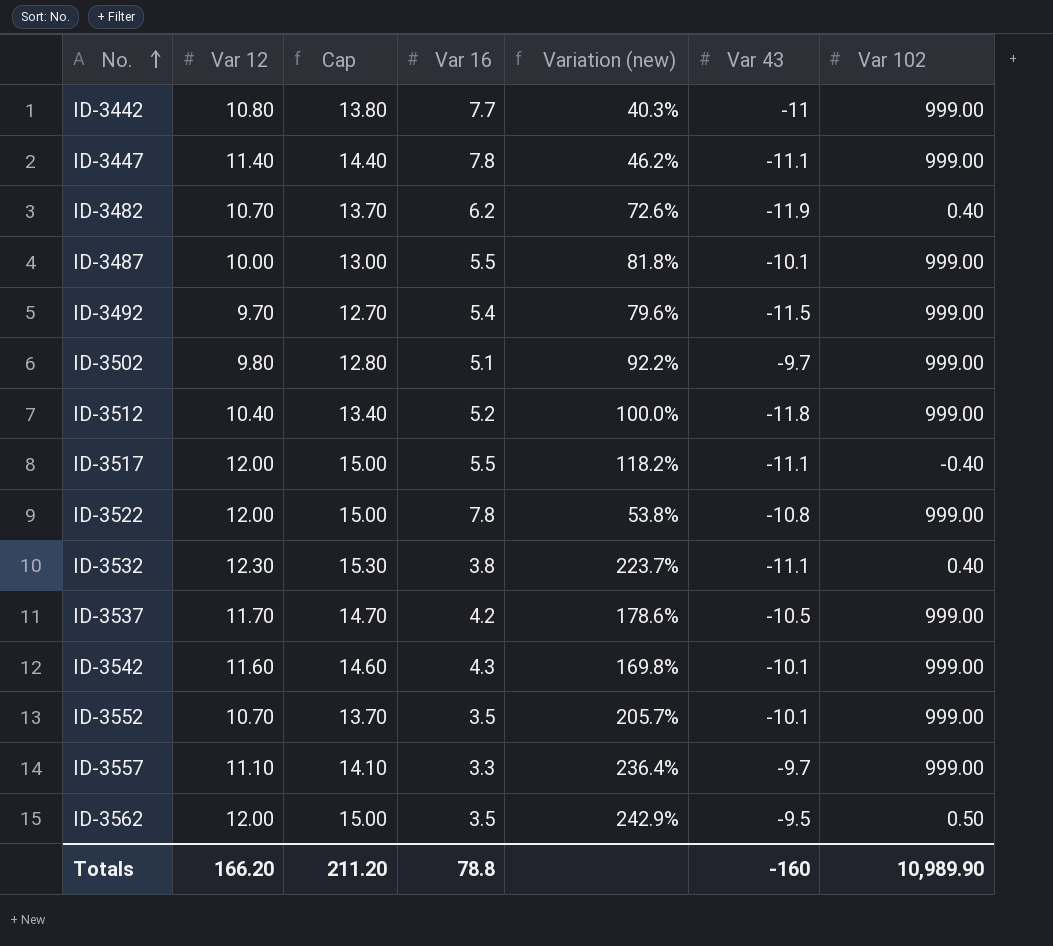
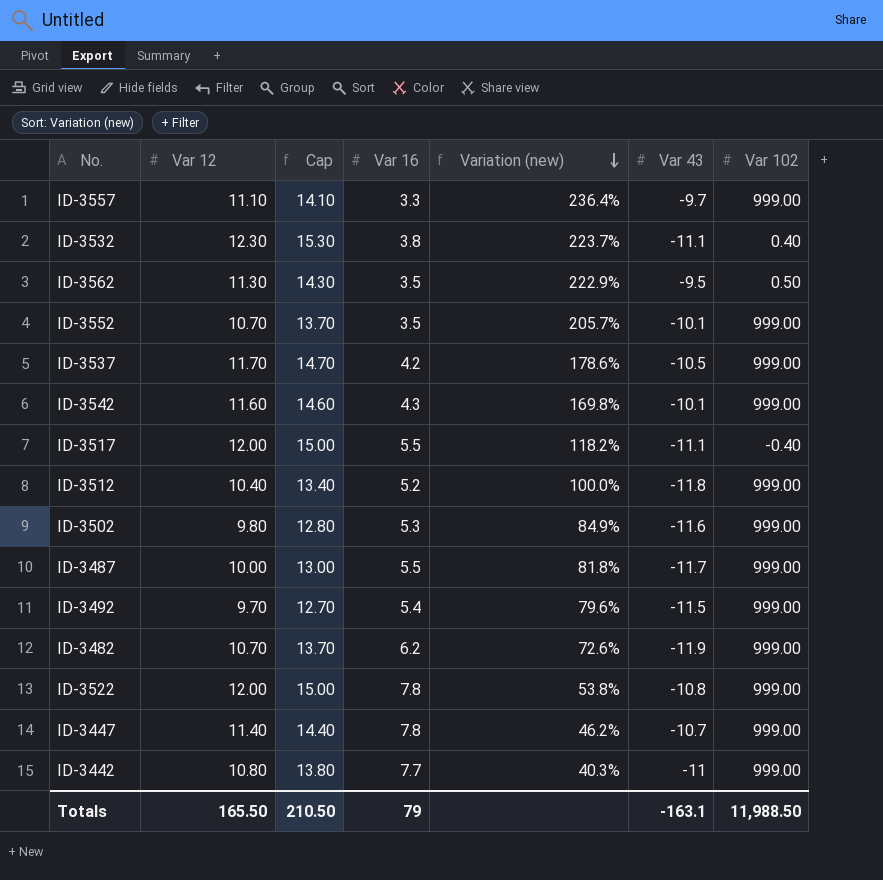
row order: No. ascending -> Variation (new) descending
ID-3562 | Var 12: 12.00 -> 11.30
ID-3562 | Cap: 15.00 -> 14.30
ID-3562 | Variation (new): 242.9% -> 222.9%
ID-3502 | Var 16: 5.1 -> 5.3
ID-3502 | Variation (new): 92.2% -> 84.9%
ID-3502 | Var 43: -9.7 -> -11.6
ID-3487 | Var 43: -10.1 -> -11.7
ID-3482 | Var 102: 0.40 -> 999.00
ID-3447 | Var 43: -11.1 -> -10.7
Totals | Var 12: 166.20 -> 165.50
Totals | Cap: 211.20 -> 210.50
Totals | Var 16: 78.8 -> 79
Totals | Var 43: -160 -> -163.1
Totals | Var 102: 10,989.90 -> 11,988.50

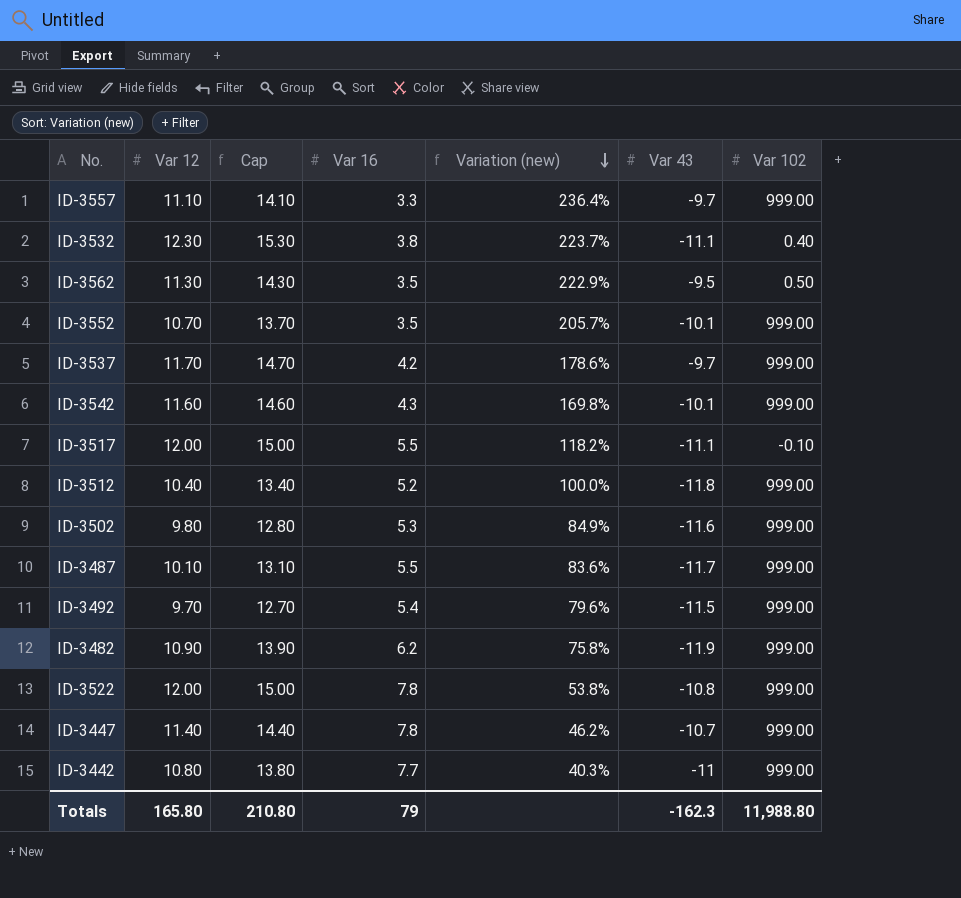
ID-3537 | Var 43: -10.5 -> -9.7
ID-3517 | Var 102: -0.40 -> -0.10
ID-3487 | Var 12: 10.00 -> 10.10
ID-3487 | Cap: 13.00 -> 13.10
ID-3487 | Variation (new): 81.8% -> 83.6%
ID-3482 | Var 12: 10.70 -> 10.90
ID-3482 | Cap: 13.70 -> 13.90
ID-3482 | Variation (new): 72.6% -> 75.8%
Totals | Var 12: 165.50 -> 165.80
Totals | Cap: 210.50 -> 210.80
Totals | Var 43: -163.1 -> -162.3
Totals | Var 102: 11,988.50 -> 11,988.80

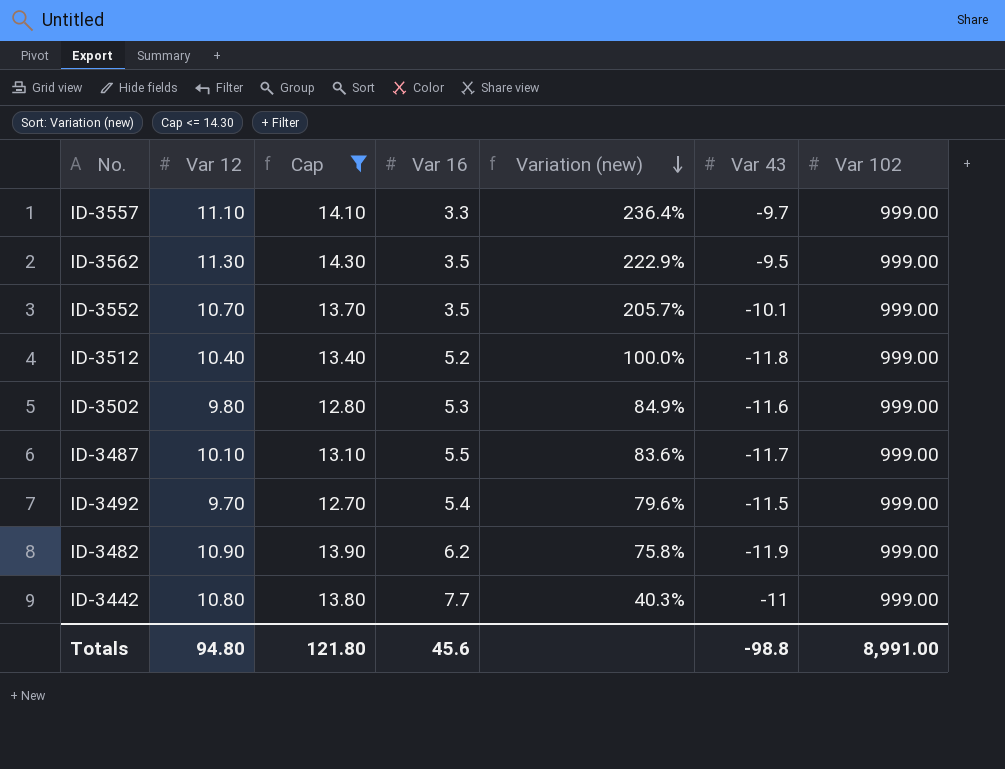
filter: none -> Cap <= 14.30
ID-3562 | Var 102: 0.50 -> 999.00
Totals | Var 12: 165.80 -> 94.80
Totals | Cap: 210.80 -> 121.80
Totals | Var 16: 79 -> 45.6
Totals | Var 43: -162.3 -> -98.8
Totals | Var 102: 11,988.80 -> 8,991.00

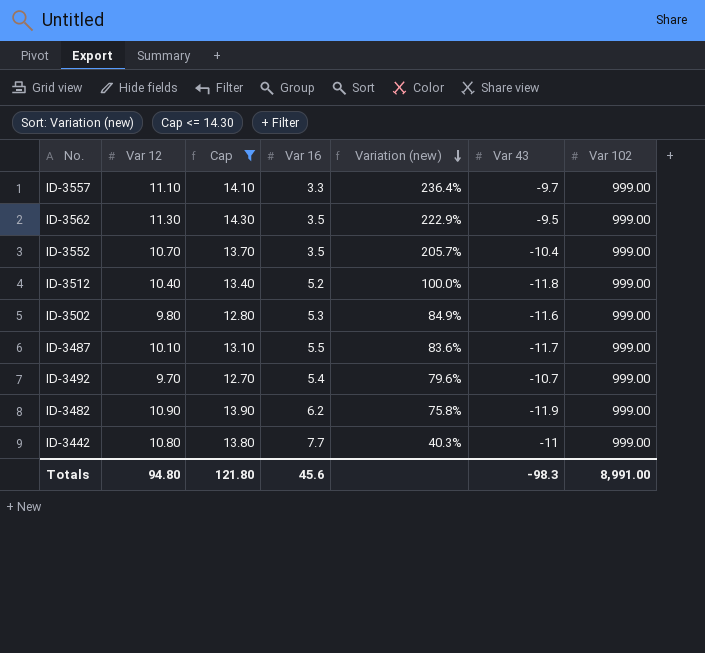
ID-3552 | Var 43: -10.1 -> -10.4
ID-3492 | Var 43: -11.5 -> -10.7
Totals | Var 43: -98.8 -> -98.3

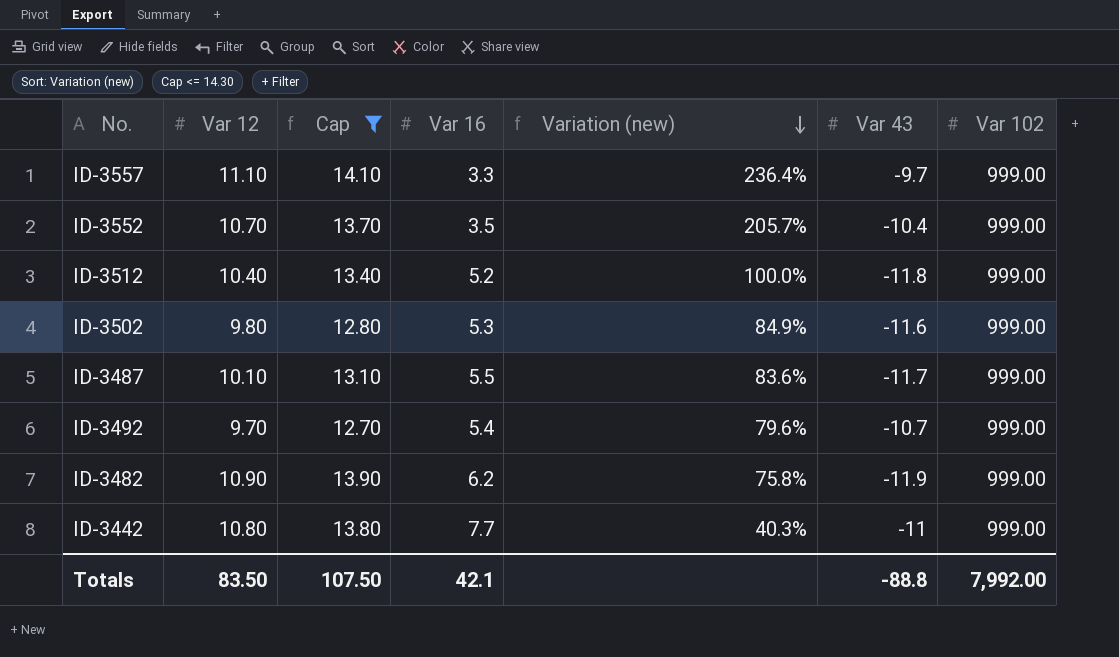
row ID-3562: 11.30 | 14.30 | 3.5 | 222.9% | -9.5 | 999.00 -> none
Totals | Var 12: 94.80 -> 83.50
Totals | Cap: 121.80 -> 107.50
Totals | Var 16: 45.6 -> 42.1
Totals | Var 43: -98.3 -> -88.8
Totals | Var 102: 8,991.00 -> 7,992.00

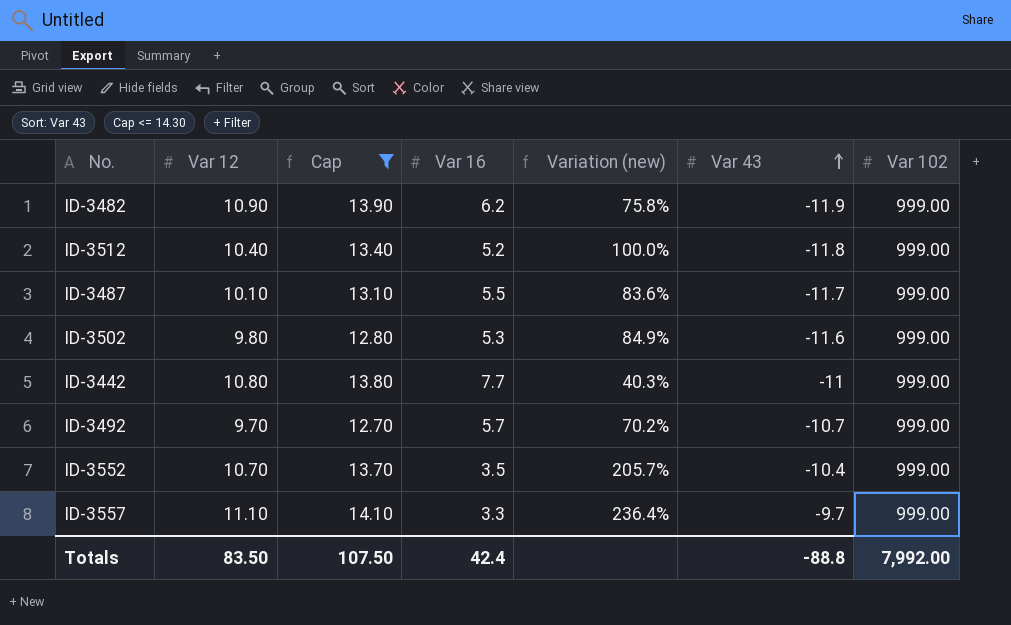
row order: Variation (new) descending -> Var 43 ascending
ID-3492 | Var 16: 5.4 -> 5.7
ID-3492 | Variation (new): 79.6% -> 70.2%
Totals | Var 16: 42.1 -> 42.4

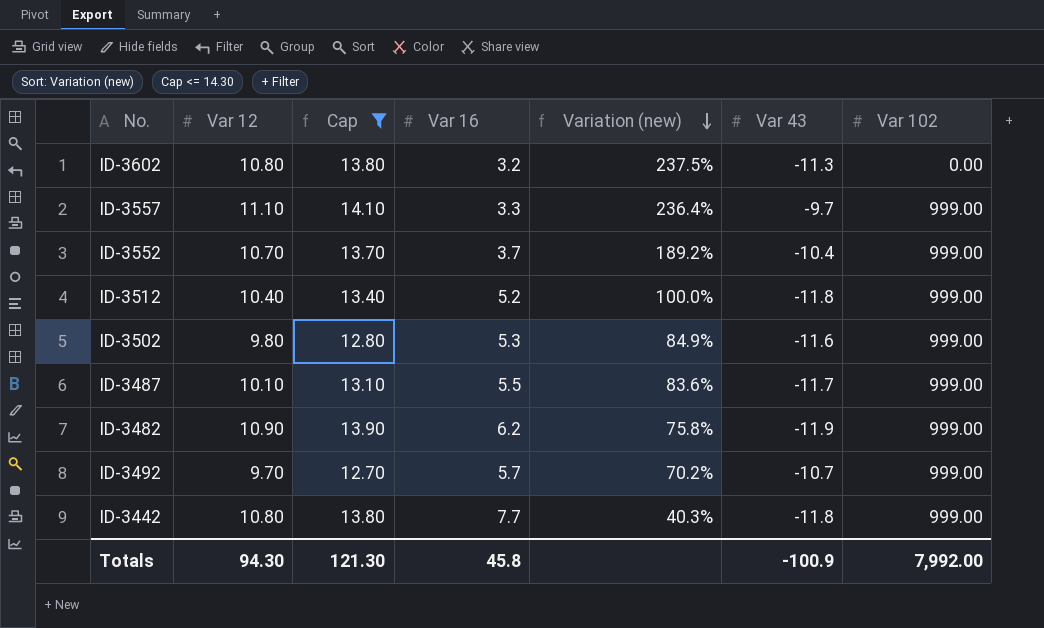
row order: Var 43 ascending -> Variation (new) descending
row ID-3602: none -> 10.80 | 13.80 | 3.2 | 237.5% | -11.3 | 0.00
ID-3552 | Var 16: 3.5 -> 3.7
ID-3552 | Variation (new): 205.7% -> 189.2%
ID-3442 | Var 43: -11 -> -11.8
Totals | Var 12: 83.50 -> 94.30
Totals | Cap: 107.50 -> 121.30
Totals | Var 16: 42.4 -> 45.8
Totals | Var 43: -88.8 -> -100.9

